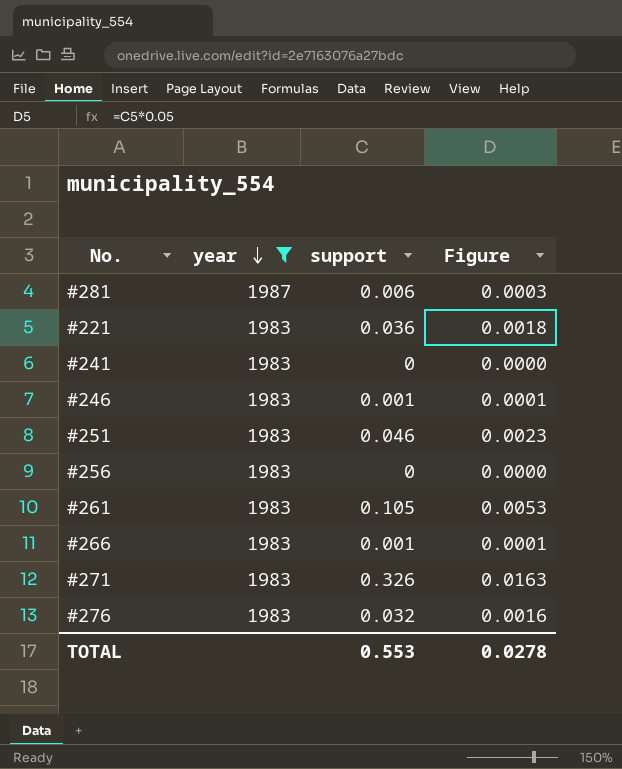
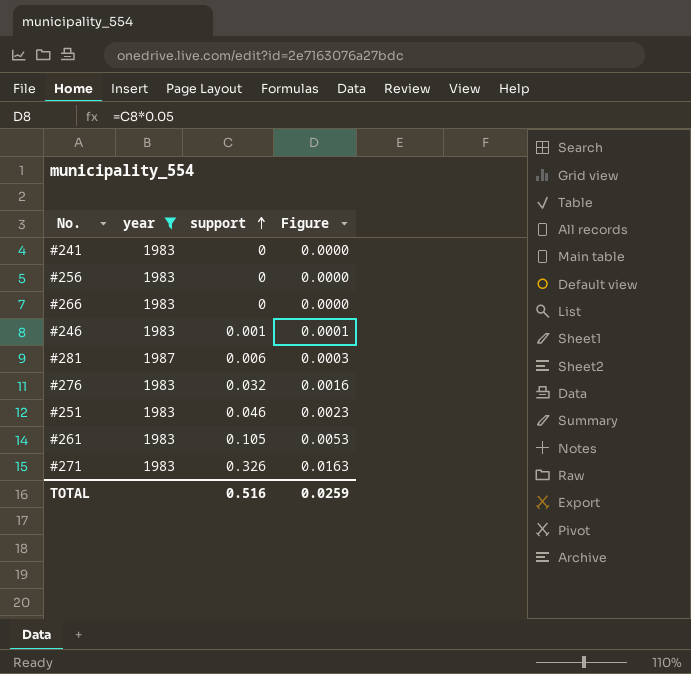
row order: year descending -> support ascending
row #221: 1983 | 0.036 | 0.0018 -> none
#266 | support: 0.001 -> 0
#266 | Figure: 0.0001 -> 0.0000
TOTAL | support: 0.553 -> 0.516
TOTAL | Figure: 0.0278 -> 0.0259

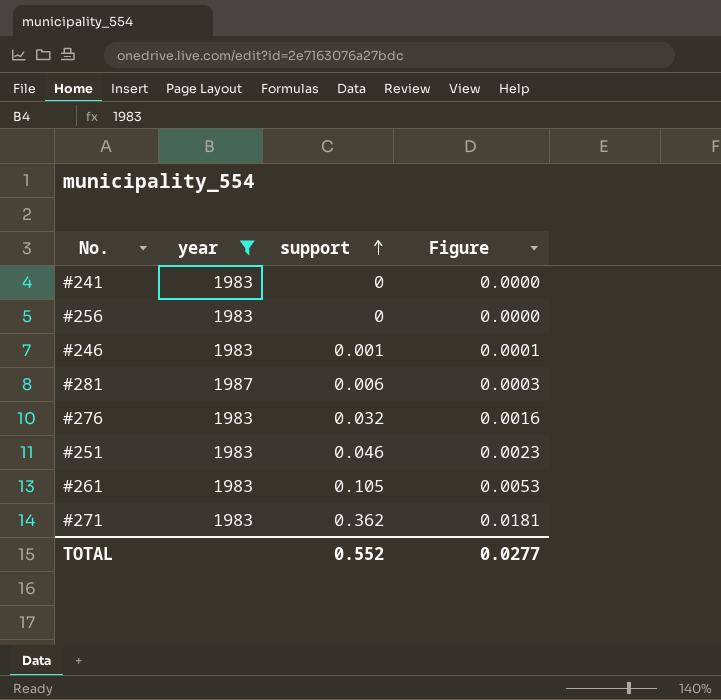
row #266: 1983 | 0 | 0.0000 -> none
#271 | support: 0.326 -> 0.362
#271 | Figure: 0.0163 -> 0.0181
TOTAL | support: 0.516 -> 0.552
TOTAL | Figure: 0.0259 -> 0.0277

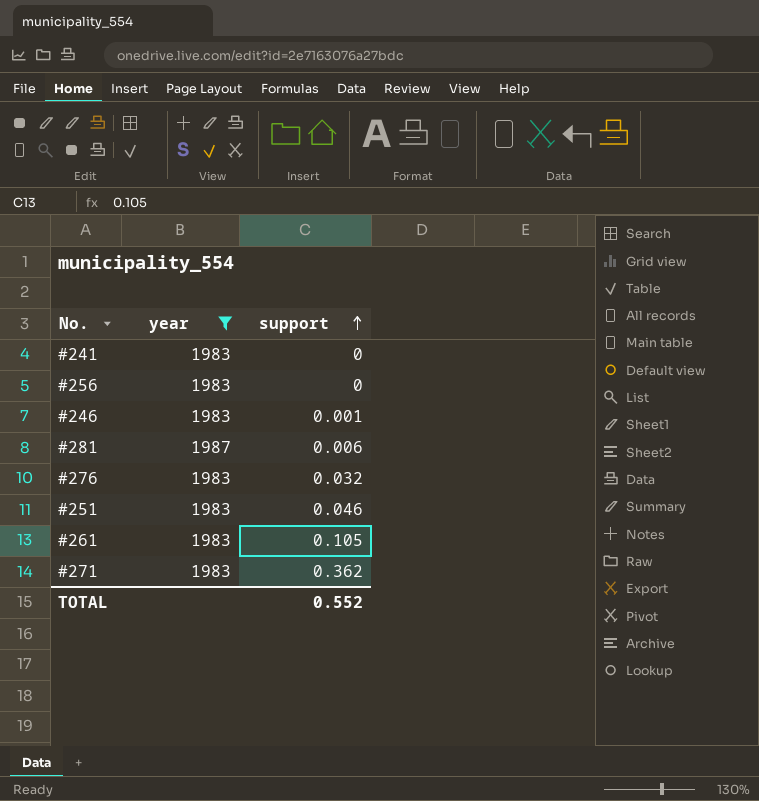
column Figure | formula: [support] * 0.05 -> none

